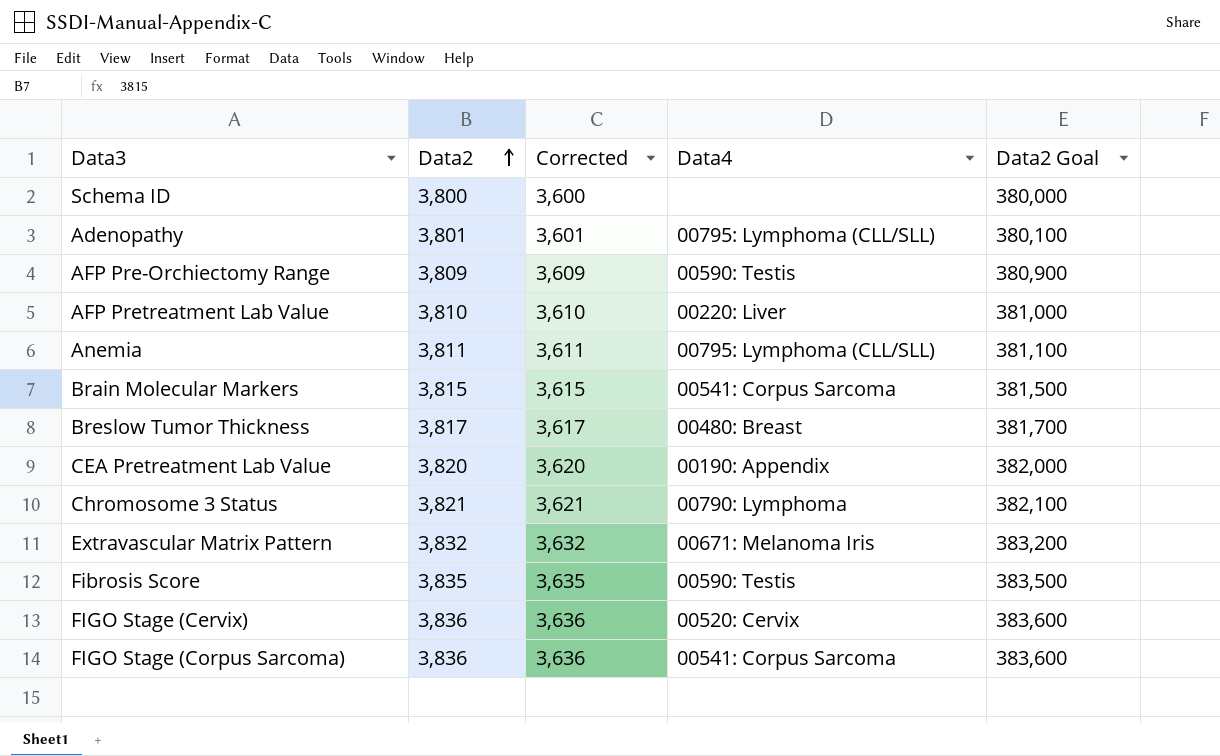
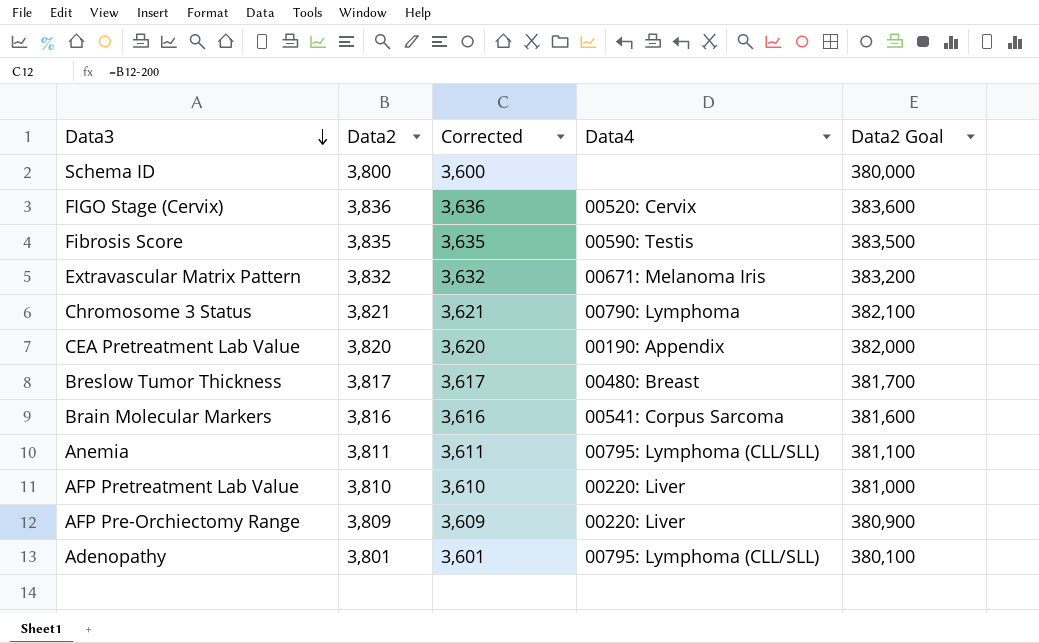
row order: Data2 ascending -> Data3 descending
row FIGO Stage (Corpus Sarcoma): 3,836 | 3,636 | 00541: Corpus Sarcoma | 383,600 -> none
Brain Molecular Markers | Data2: 3,815 -> 3,816
Brain Molecular Markers | Corrected: 3,615 -> 3,616
Brain Molecular Markers | Data2 Goal: 381,500 -> 381,600
AFP Pre-Orchiectomy Range | Data4: 00590: Testis -> 00220: Liver

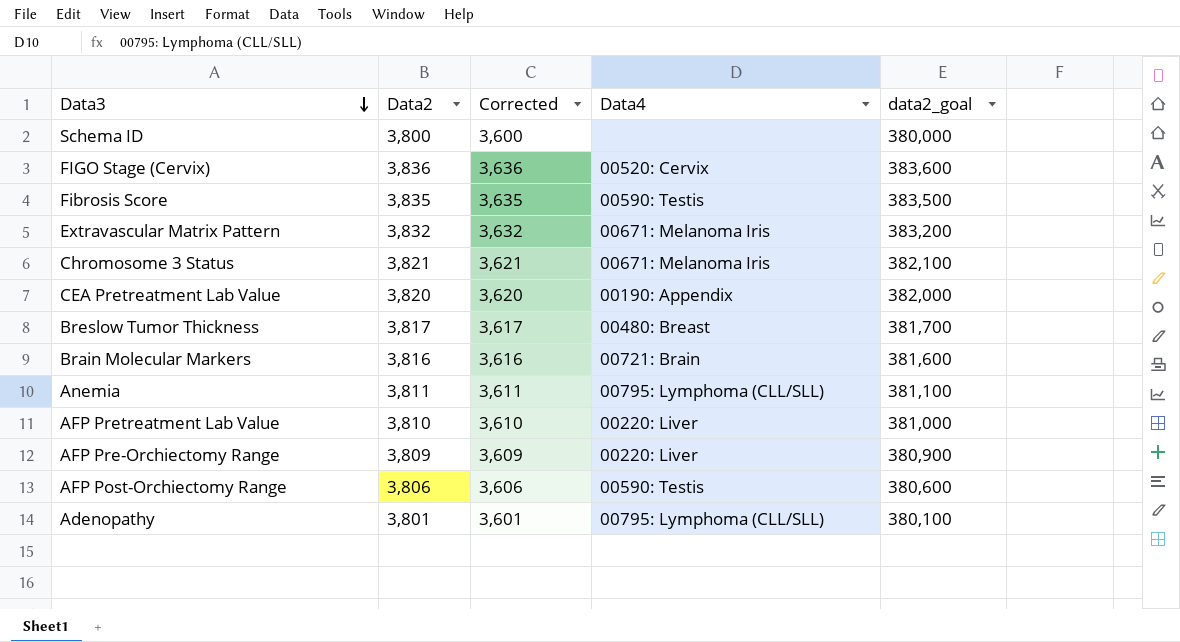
column name: Data2 Goal -> data2_goal
Chromosome 3 Status | Data4: 00790: Lymphoma -> 00671: Melanoma Iris
Brain Molecular Markers | Data4: 00541: Corpus Sarcoma -> 00721: Brain
row AFP Post-Orchiectomy Range: none -> 3,806 | 3,606 | 00590: Testis | 380,600

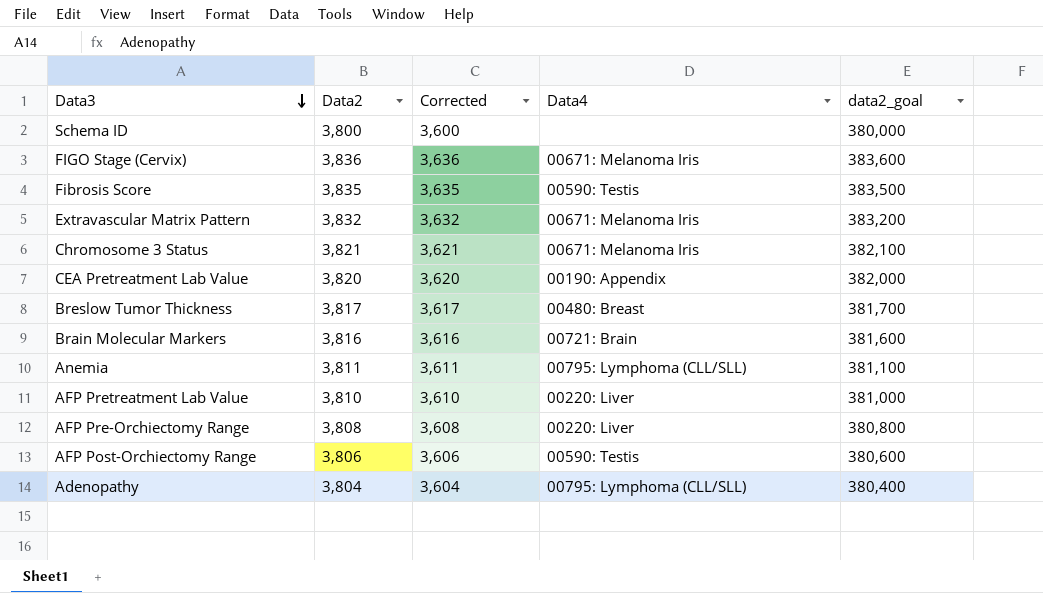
FIGO Stage (Cervix) | Data4: 00520: Cervix -> 00671: Melanoma Iris
AFP Pre-Orchiectomy Range | Data2: 3,809 -> 3,808
AFP Pre-Orchiectomy Range | Corrected: 3,609 -> 3,608
AFP Pre-Orchiectomy Range | data2_goal: 380,900 -> 380,800
Adenopathy | Data2: 3,801 -> 3,804
Adenopathy | Corrected: 3,601 -> 3,604
Adenopathy | data2_goal: 380,100 -> 380,400

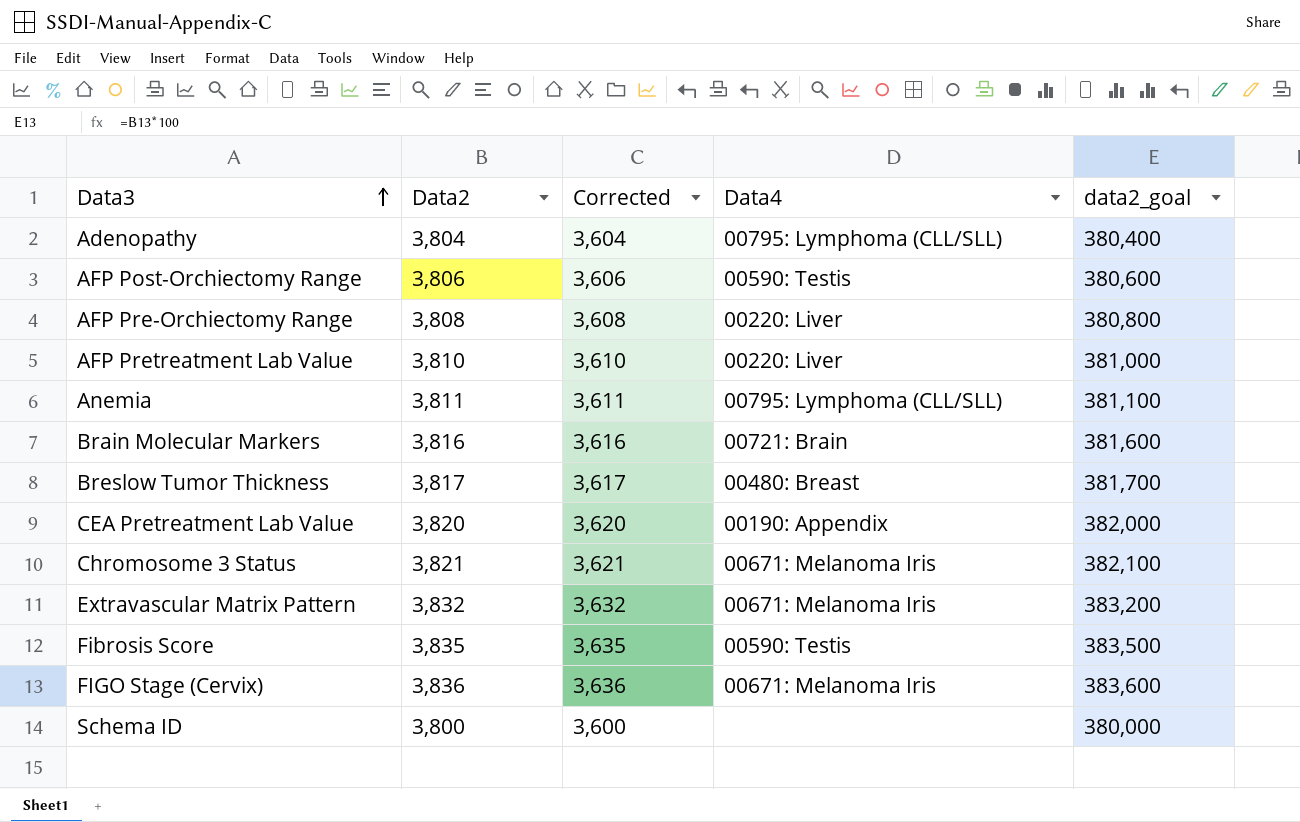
row order: Data3 descending -> Data3 ascending

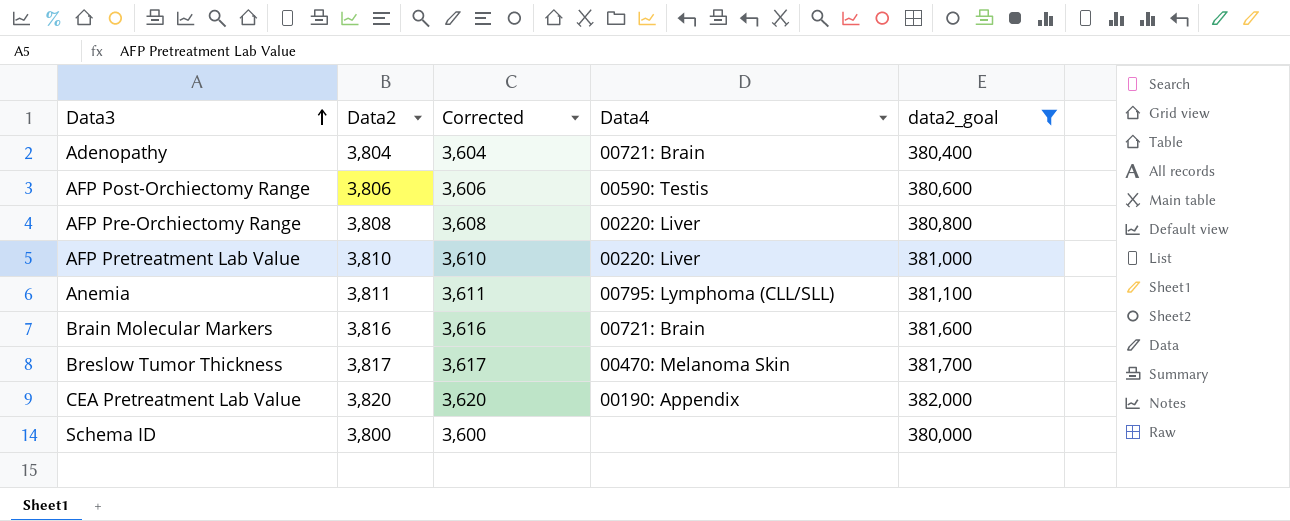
filter: none -> data2_goal <= 382,000
Adenopathy | Data4: 00795: Lymphoma (CLL/SLL) -> 00721: Brain
Breslow Tumor Thickness | Data4: 00480: Breast -> 00470: Melanoma Skin

